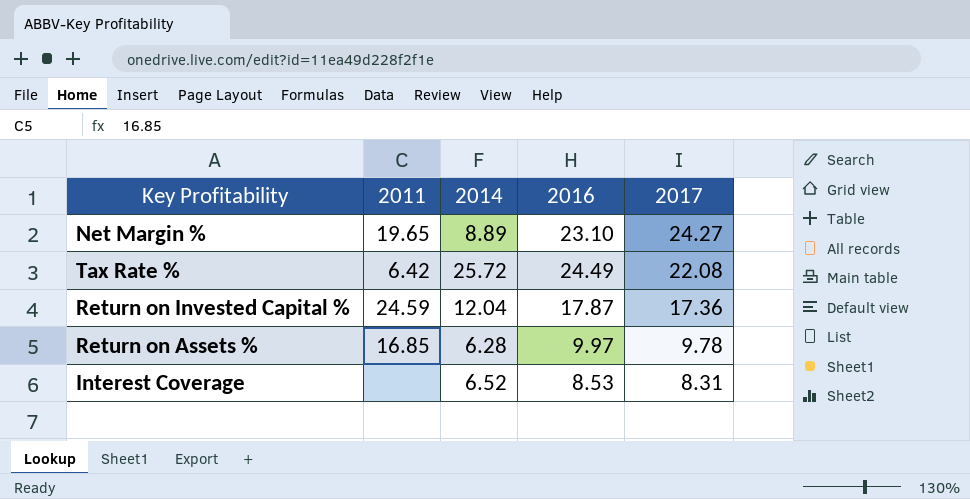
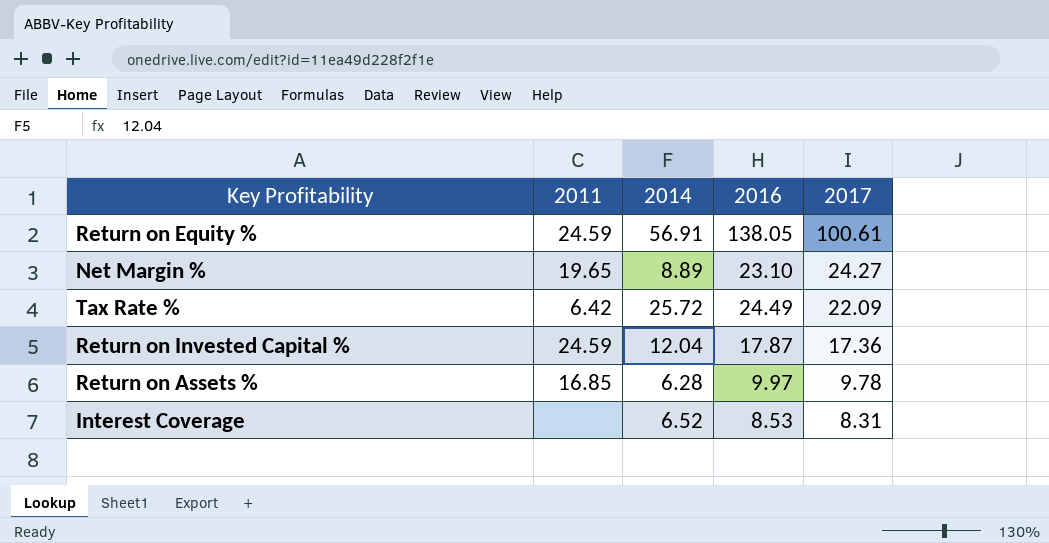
row Return on Equity %: none -> 24.59 | 56.91 | 138.05 | 100.61
Tax Rate % | 2017: 22.08 -> 22.09

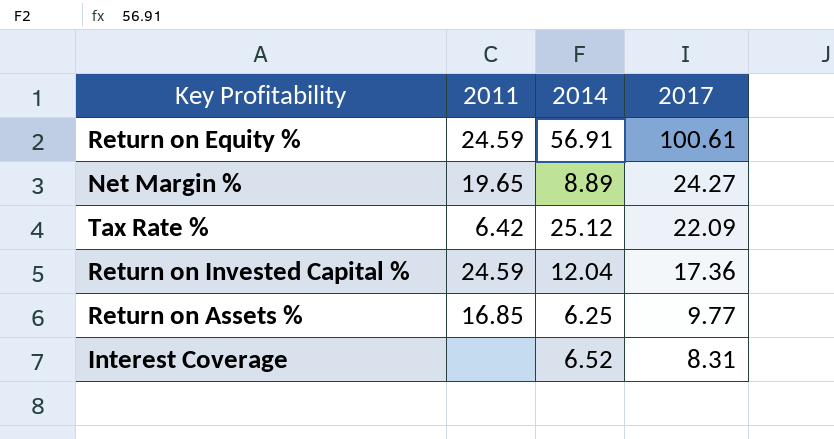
column 2016 | position: 4 -> none
Tax Rate % | 2014: 25.72 -> 25.12
Return on Assets % | 2014: 6.28 -> 6.25
Return on Assets % | 2017: 9.78 -> 9.77

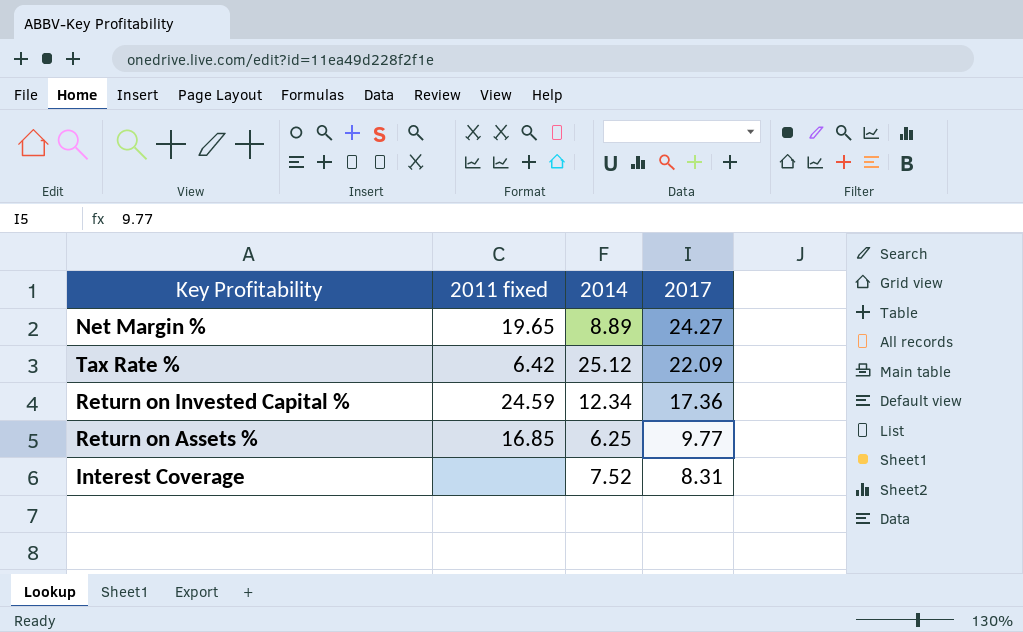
column name: 2011 -> 2011 fixed
row Return on Equity %: 24.59 | 56.91 | 100.61 -> none
Return on Invested Capital % | 2014: 12.04 -> 12.34
Interest Coverage | 2014: 6.52 -> 7.52

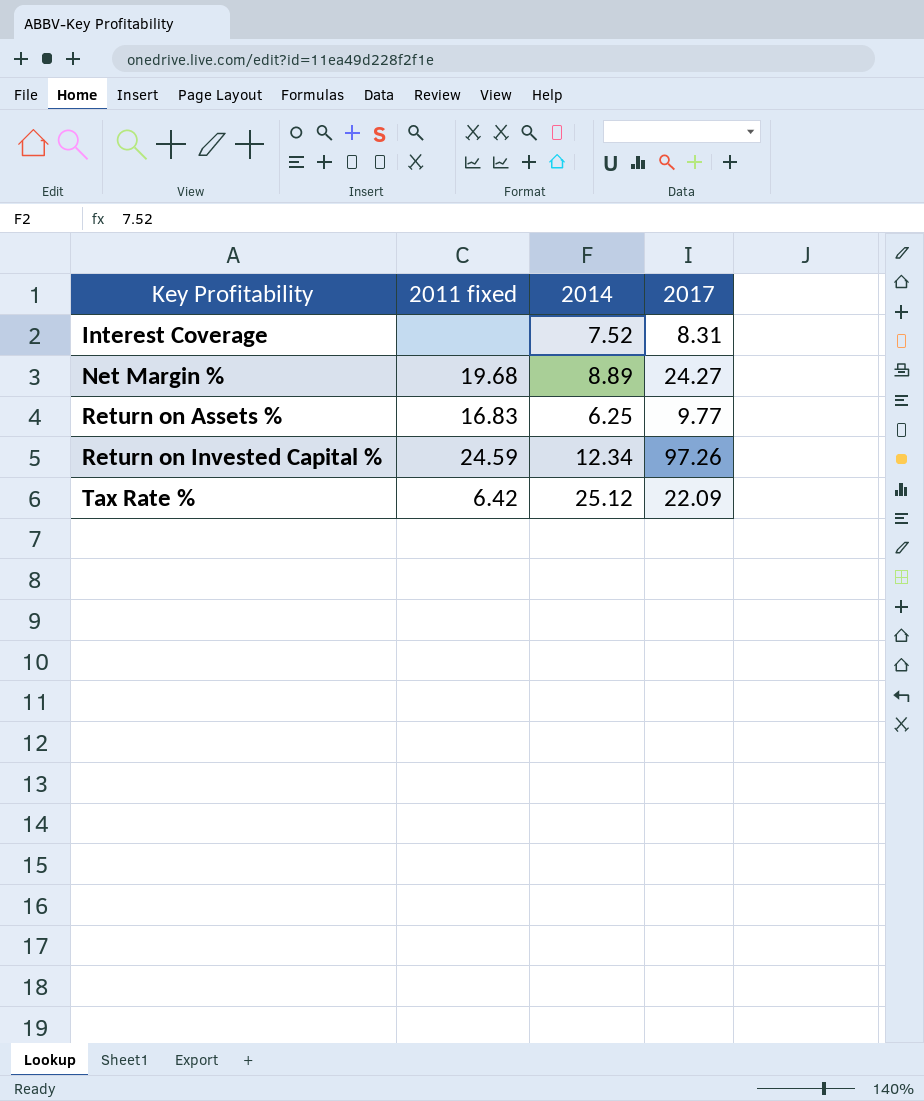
row order: 2017 descending -> Key Profitability ascending
Net Margin % | 2011 fixed: 19.65 -> 19.68
Return on Assets % | 2011 fixed: 16.85 -> 16.83
Return on Invested Capital % | 2017: 17.36 -> 97.26

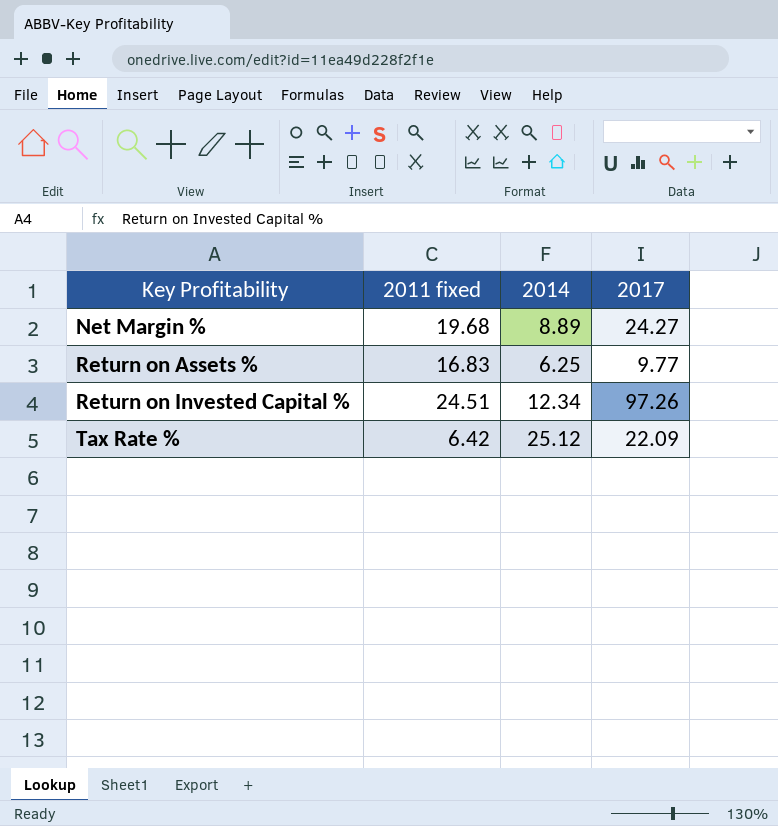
row Interest Coverage: none | 7.52 | 8.31 -> none
Return on Invested Capital % | 2011 fixed: 24.59 -> 24.51

